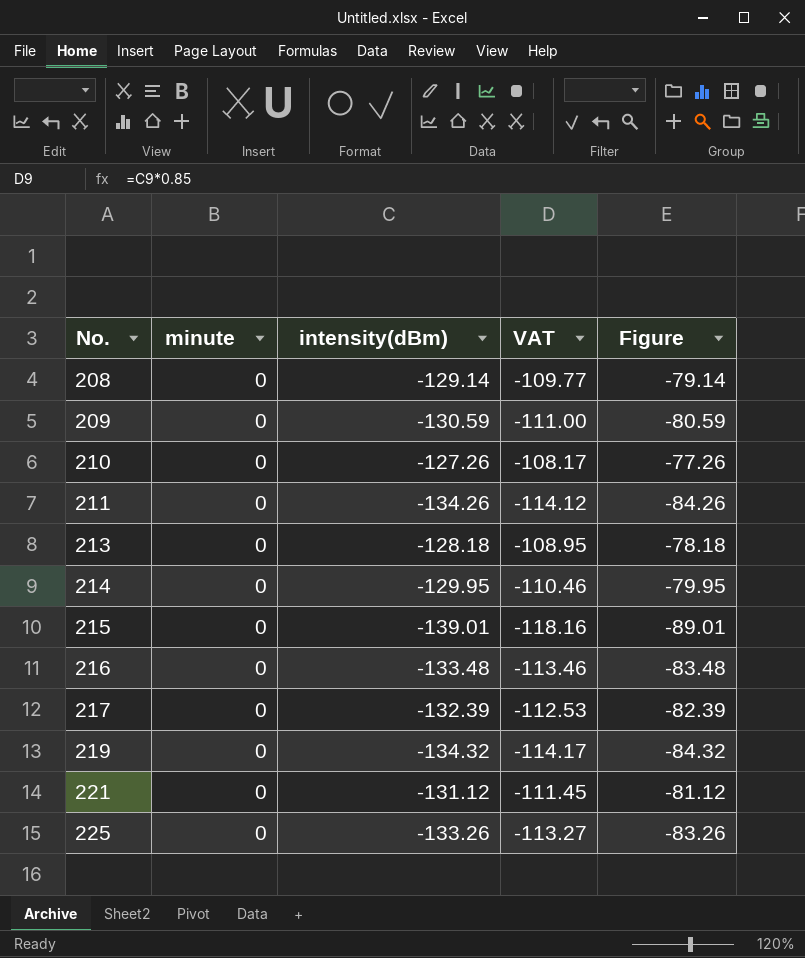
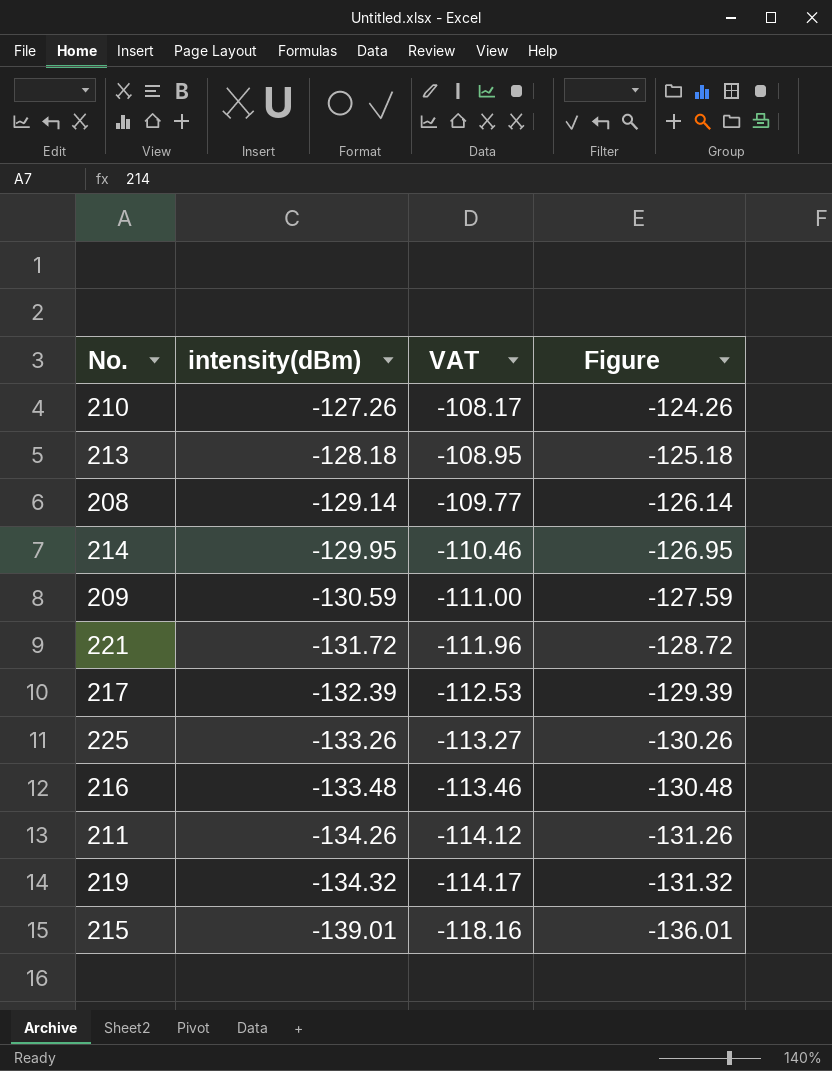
row order: No. ascending -> intensity(dBm) descending
column minute | position: 2 -> none
column Figure | formula: [intensity(dBm)] + 50 -> [intensity(dBm)] + 3
221 | intensity(dBm): -131.12 -> -131.72
221 | VAT: -111.45 -> -111.96

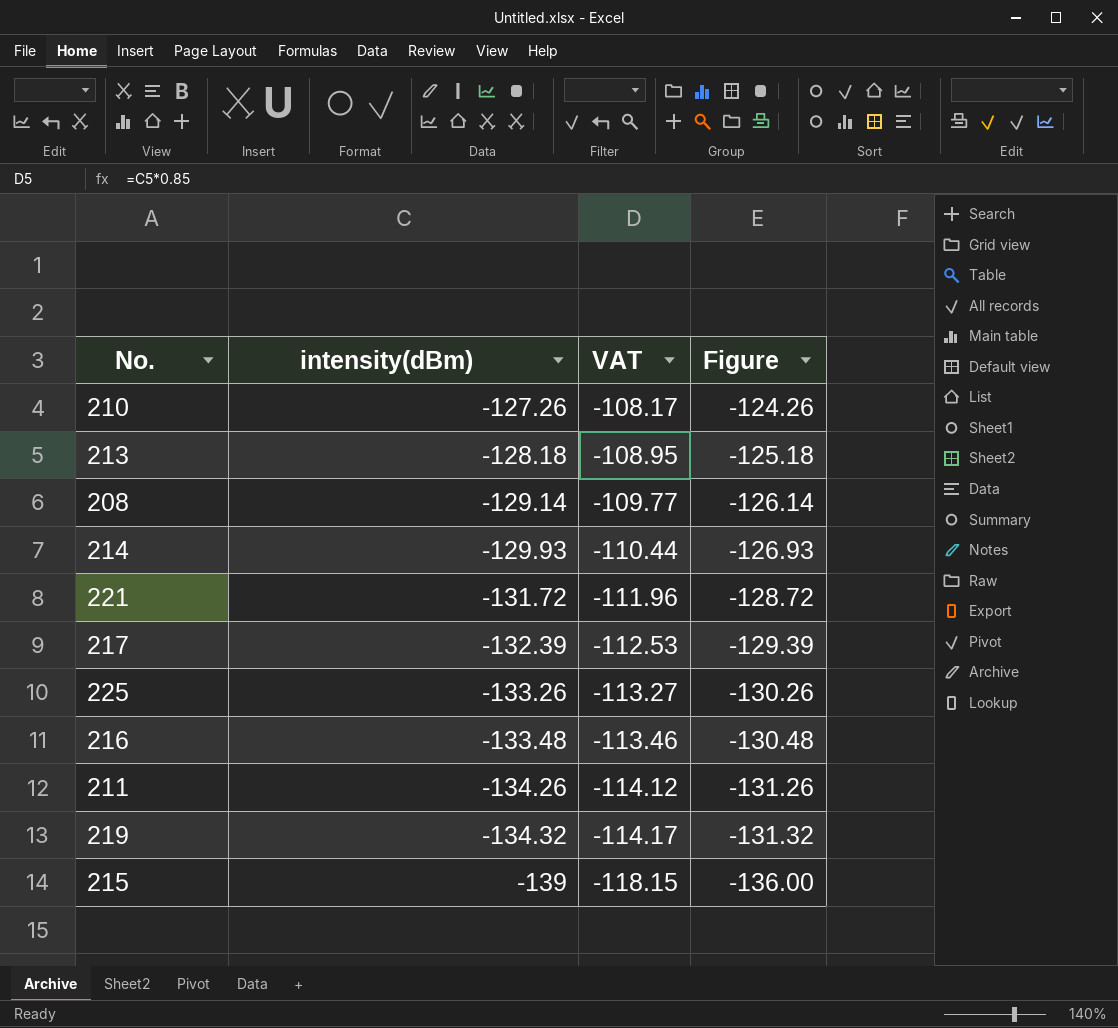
row 209: -130.59 | -111.00 | -127.59 -> none
214 | intensity(dBm): -129.95 -> -129.93
214 | VAT: -110.46 -> -110.44
214 | Figure: -126.95 -> -126.93
215 | intensity(dBm): -139.01 -> -139
215 | VAT: -118.16 -> -118.15
215 | Figure: -136.01 -> -136.00

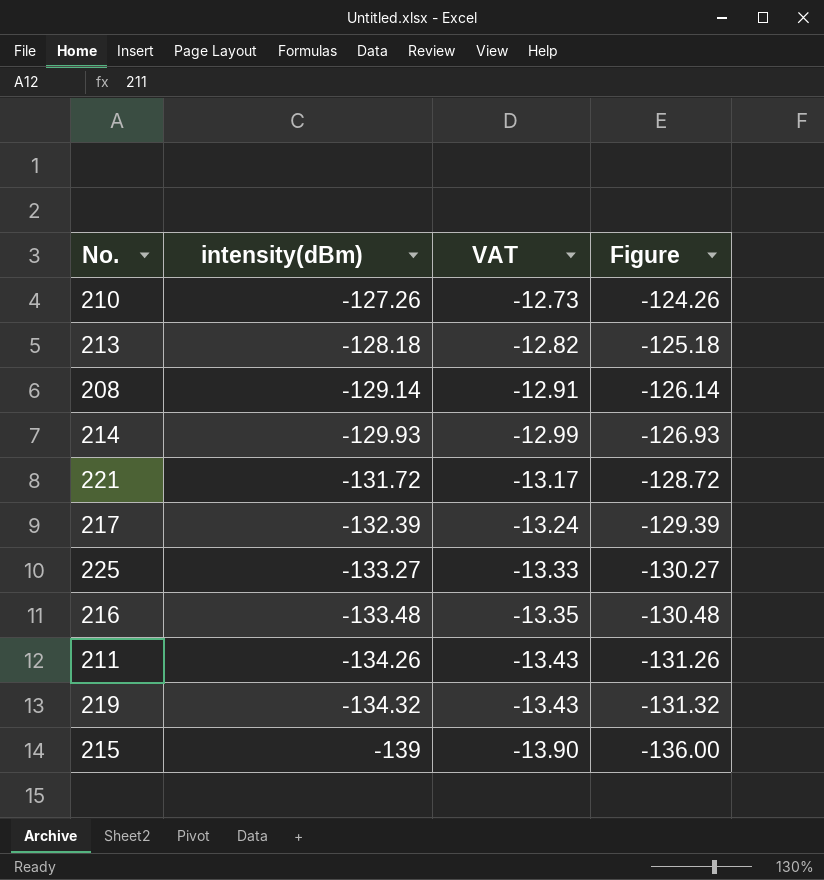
column VAT | formula: [intensity(dBm)] * 0.85 -> [intensity(dBm)] * 0.1
225 | intensity(dBm): -133.26 -> -133.27
225 | Figure: -130.26 -> -130.27

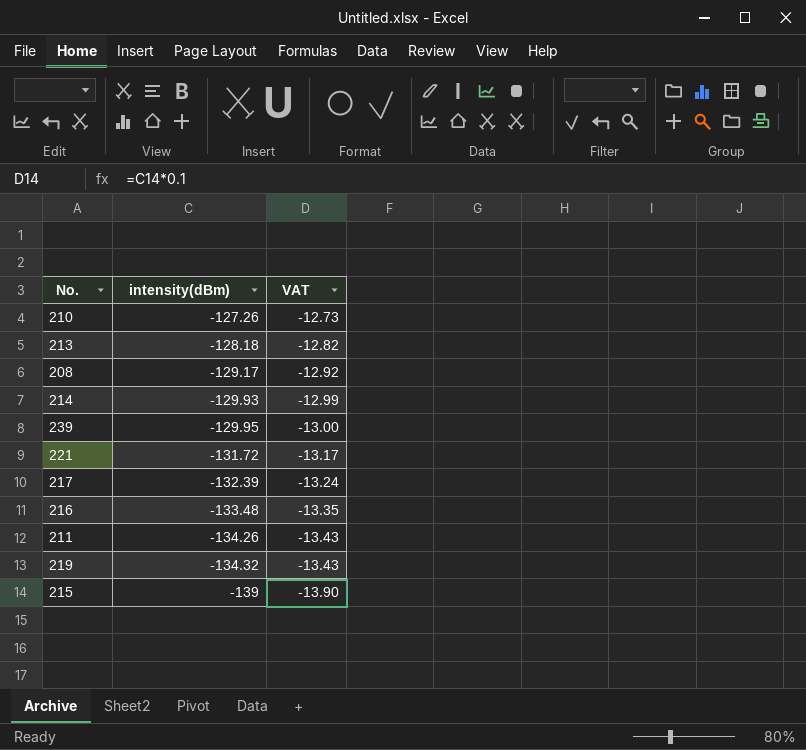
column Figure | formula: [intensity(dBm)] + 3 -> none
row 225: -133.27 | -13.33 | -130.27 -> none
208 | intensity(dBm): -129.14 -> -129.17
208 | VAT: -12.91 -> -12.92
row 239: none -> -129.95 | -13.00

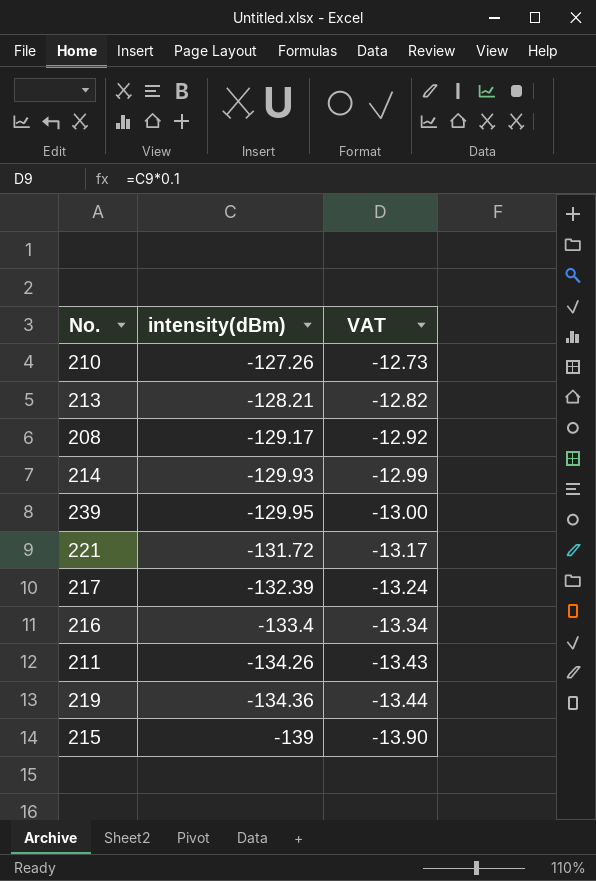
213 | intensity(dBm): -128.18 -> -128.21
216 | intensity(dBm): -133.48 -> -133.4
216 | VAT: -13.35 -> -13.34
219 | intensity(dBm): -134.32 -> -134.36
219 | VAT: -13.43 -> -13.44

